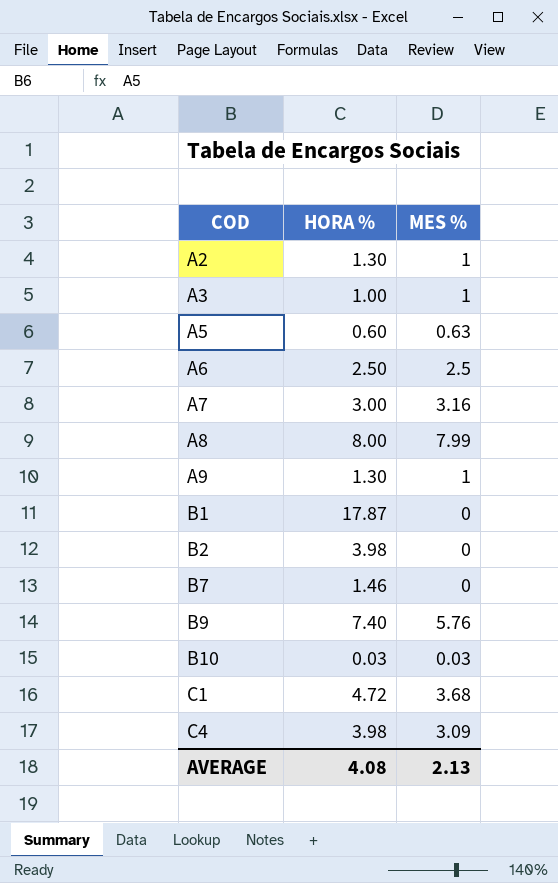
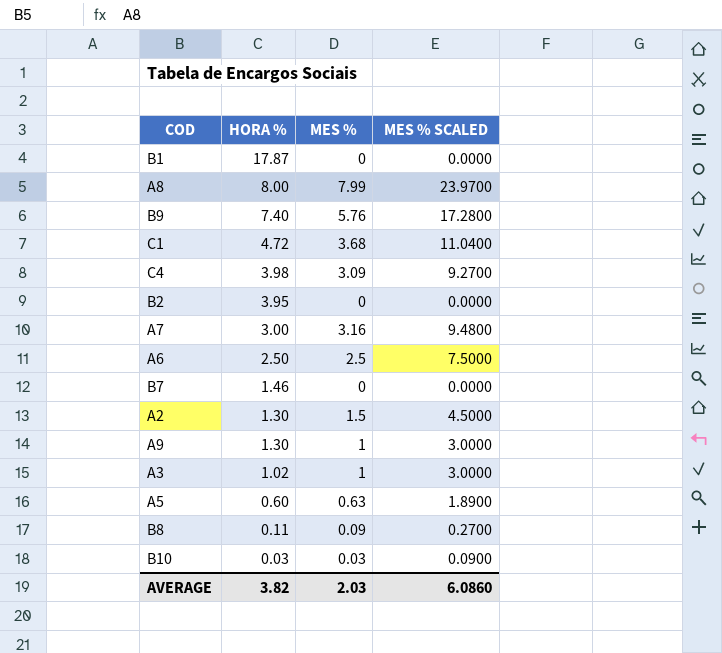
row order: COD ascending -> HORA % descending
column MES % SCALED | formula: none -> [MES %] * 3
B2 | HORA %: 3.98 -> 3.95
A2 | MES %: 1 -> 1.5
A3 | HORA %: 1.00 -> 1.02
row B8: none -> 0.11 | 0.09 | 0.2700
AVERAGE | HORA %: 4.08 -> 3.82
AVERAGE | MES %: 2.13 -> 2.03

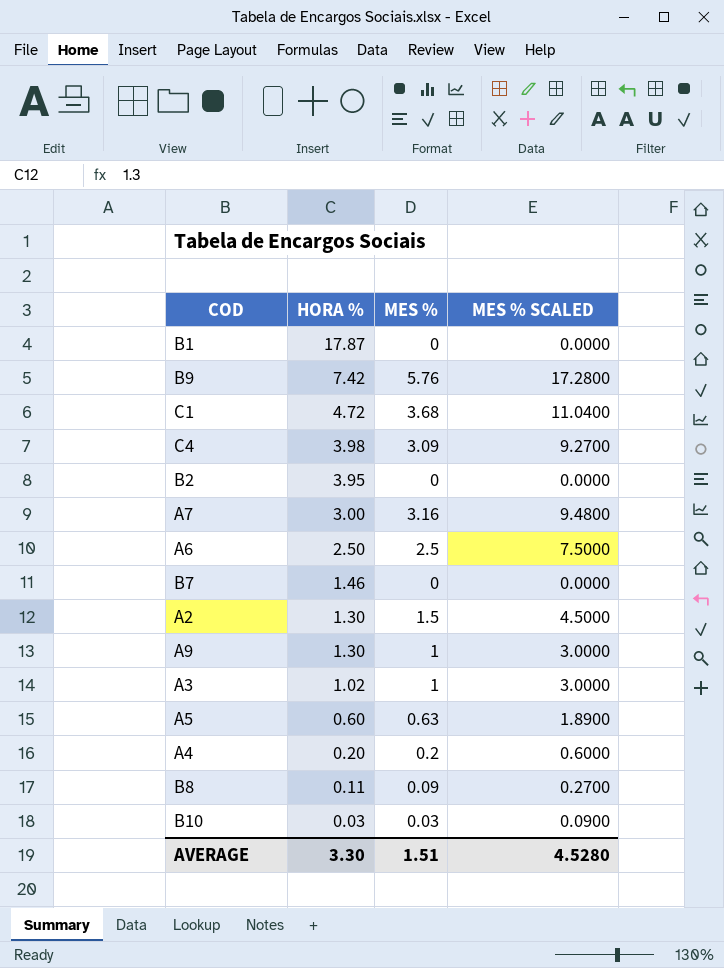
row A8: 8.00 | 7.99 | 23.9700 -> none
B9 | HORA %: 7.40 -> 7.42
row A4: none -> 0.20 | 0.2 | 0.6000
AVERAGE | HORA %: 3.82 -> 3.30
AVERAGE | MES %: 2.03 -> 1.51
AVERAGE | MES % SCALED: 6.0860 -> 4.5280

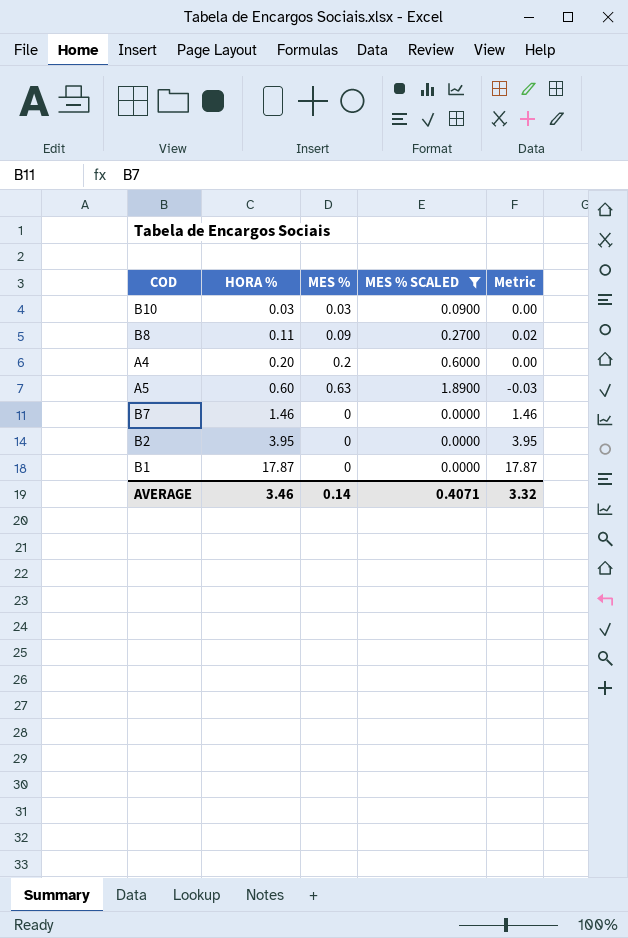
filter: none -> MES % SCALED <= 1.8900
row order: HORA % descending -> HORA % ascending
column Metric | formula: none -> [HORA %] - [MES %]
AVERAGE | HORA %: 3.30 -> 3.46
AVERAGE | MES %: 1.51 -> 0.14
AVERAGE | MES % SCALED: 4.5280 -> 0.4071

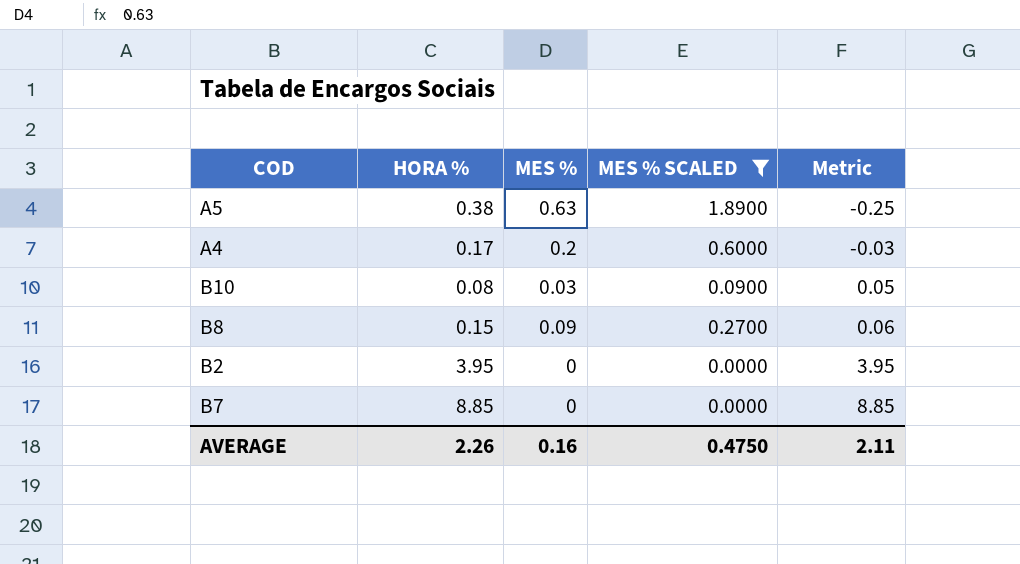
row order: HORA % ascending -> Metric ascending
row B1: 17.87 | 0 | 0.0000 | 17.87 -> none
A5 | HORA %: 0.60 -> 0.38
A5 | Metric: -0.03 -> -0.25
A4 | HORA %: 0.20 -> 0.17
A4 | Metric: 0.00 -> -0.03
B10 | HORA %: 0.03 -> 0.08
B10 | Metric: 0.00 -> 0.05
B8 | HORA %: 0.11 -> 0.15
B8 | Metric: 0.02 -> 0.06
B7 | HORA %: 1.46 -> 8.85
B7 | Metric: 1.46 -> 8.85
AVERAGE | HORA %: 3.46 -> 2.26
AVERAGE | MES %: 0.14 -> 0.16
AVERAGE | MES % SCALED: 0.4071 -> 0.4750
AVERAGE | Metric: 3.32 -> 2.11

